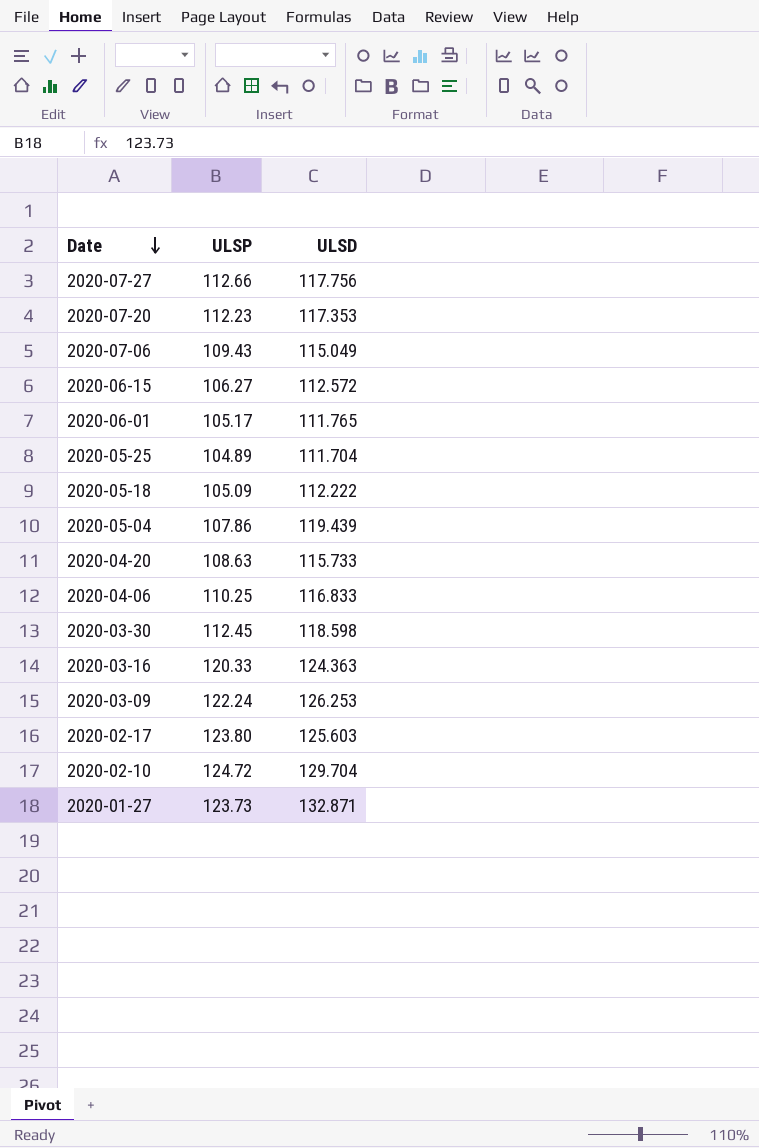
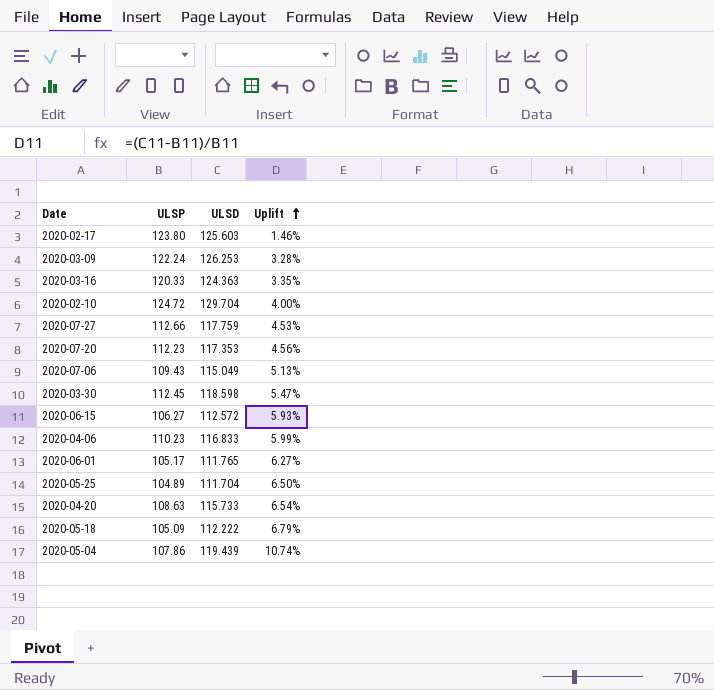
row order: Date descending -> Uplift ascending
column Uplift | formula: none -> ([ULSD] - [ULSP]) / [ULSP]
row 2020-01-27: 123.73 | 132.871 -> none
2020-07-27 | ULSD: 117.756 -> 117.759
2020-04-06 | ULSP: 110.25 -> 110.23

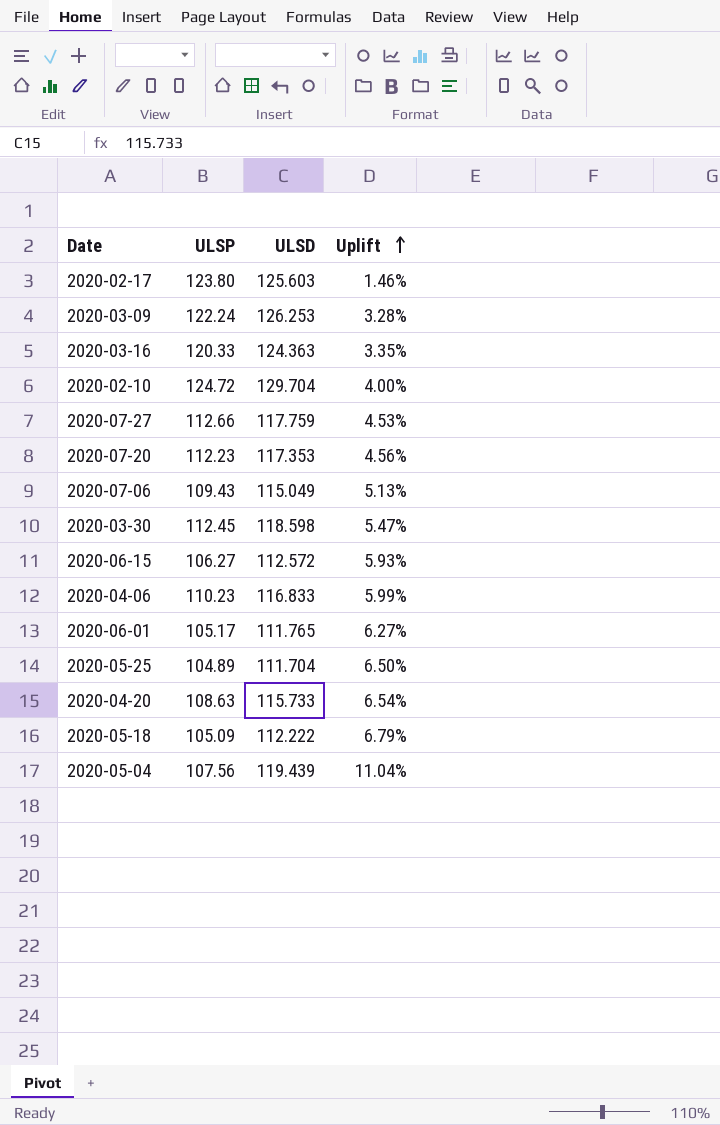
2020-05-04 | ULSP: 107.86 -> 107.56
2020-05-04 | Uplift: 10.74% -> 11.04%

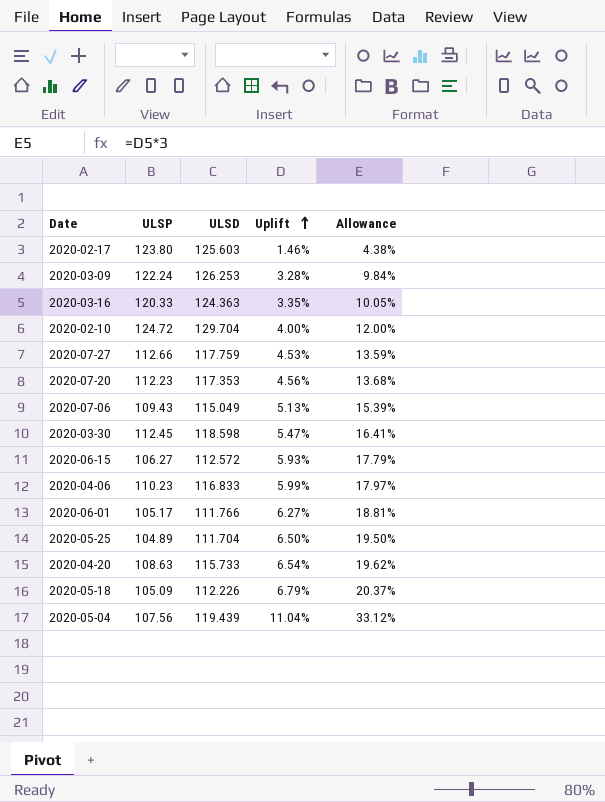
column Allowance | formula: none -> [Uplift] * 3
2020-06-01 | ULSD: 111.765 -> 111.766
2020-05-18 | ULSD: 112.222 -> 112.226

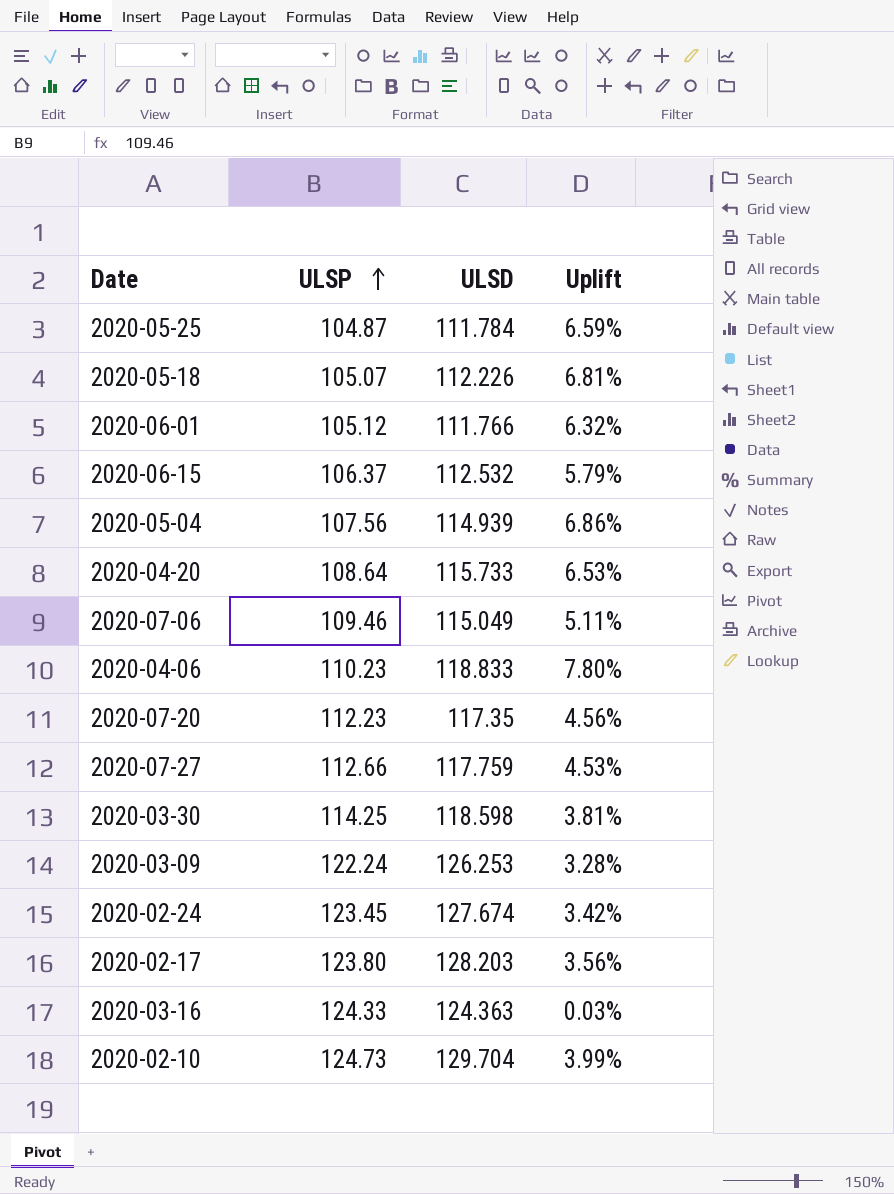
row order: Uplift ascending -> ULSP ascending
column Allowance | formula: [Uplift] * 3 -> none
2020-05-25 | ULSP: 104.89 -> 104.87
2020-05-25 | ULSD: 111.704 -> 111.784
2020-05-25 | Uplift: 6.50% -> 6.59%
2020-05-18 | ULSP: 105.09 -> 105.07
2020-05-18 | Uplift: 6.79% -> 6.81%
2020-06-01 | ULSP: 105.17 -> 105.12
2020-06-01 | Uplift: 6.27% -> 6.32%
2020-06-15 | ULSP: 106.27 -> 106.37
2020-06-15 | ULSD: 112.572 -> 112.532
2020-06-15 | Uplift: 5.93% -> 5.79%
2020-05-04 | ULSD: 119.439 -> 114.939
2020-05-04 | Uplift: 11.04% -> 6.86%
2020-04-20 | ULSP: 108.63 -> 108.64
2020-04-20 | Uplift: 6.54% -> 6.53%
2020-07-06 | ULSP: 109.43 -> 109.46
2020-07-06 | Uplift: 5.13% -> 5.11%
2020-04-06 | ULSD: 116.833 -> 118.833
2020-04-06 | Uplift: 5.99% -> 7.80%
2020-07-20 | ULSD: 117.353 -> 117.35
2020-03-30 | ULSP: 112.45 -> 114.25
2020-03-30 | Uplift: 5.47% -> 3.81%
row 2020-02-24: none -> 123.45 | 127.674 | 3.42%
2020-02-17 | ULSD: 125.603 -> 128.203
2020-02-17 | Uplift: 1.46% -> 3.56%
2020-03-16 | ULSP: 120.33 -> 124.33
2020-03-16 | Uplift: 3.35% -> 0.03%
2020-02-10 | ULSP: 124.72 -> 124.73
2020-02-10 | Uplift: 4.00% -> 3.99%

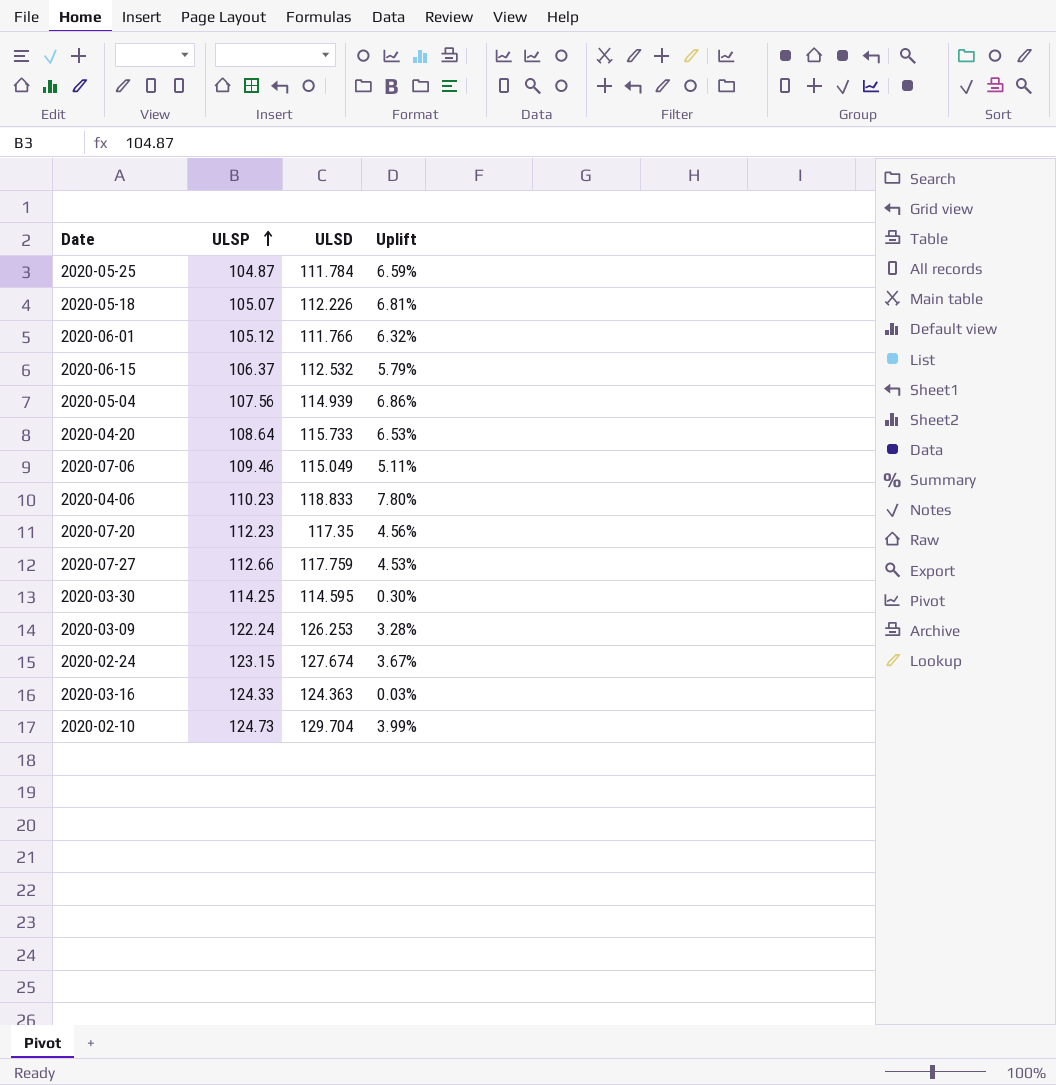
row 2020-02-17: 123.80 | 128.203 | 3.56% -> none
2020-03-30 | ULSD: 118.598 -> 114.595
2020-03-30 | Uplift: 3.81% -> 0.30%
2020-02-24 | ULSP: 123.45 -> 123.15
2020-02-24 | Uplift: 3.42% -> 3.67%

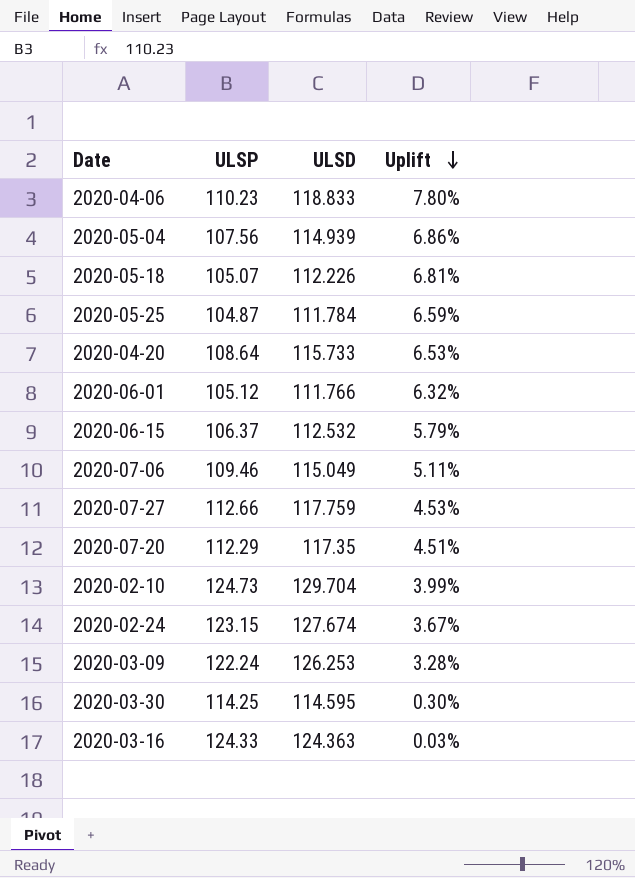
row order: ULSP ascending -> Uplift descending
2020-07-20 | ULSP: 112.23 -> 112.29
2020-07-20 | Uplift: 4.56% -> 4.51%

